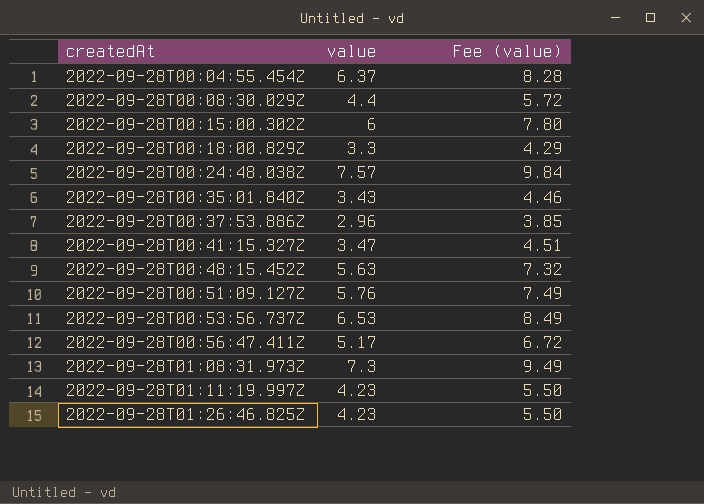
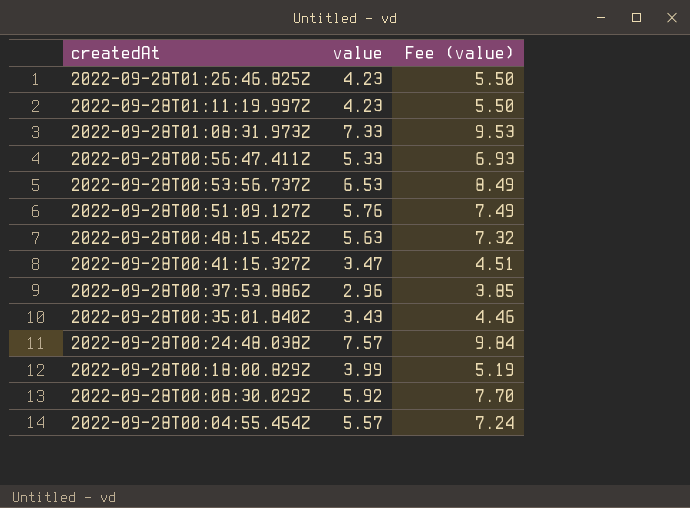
row order: createdAt ascending -> createdAt descending
row 2022-09-28T00:15:00.302Z: 6 | 7.80 -> none
2022-09-28T01:08:31.973Z | value: 7.3 -> 7.33
2022-09-28T01:08:31.973Z | Fee (value): 9.49 -> 9.53
2022-09-28T00:56:47.411Z | value: 5.17 -> 5.33
2022-09-28T00:56:47.411Z | Fee (value): 6.72 -> 6.93
2022-09-28T00:18:00.829Z | value: 3.3 -> 3.99
2022-09-28T00:18:00.829Z | Fee (value): 4.29 -> 5.19
2022-09-28T00:08:30.029Z | value: 4.4 -> 5.92
2022-09-28T00:08:30.029Z | Fee (value): 5.72 -> 7.70
2022-09-28T00:04:55.454Z | value: 6.37 -> 5.57
2022-09-28T00:04:55.454Z | Fee (value): 8.28 -> 7.24

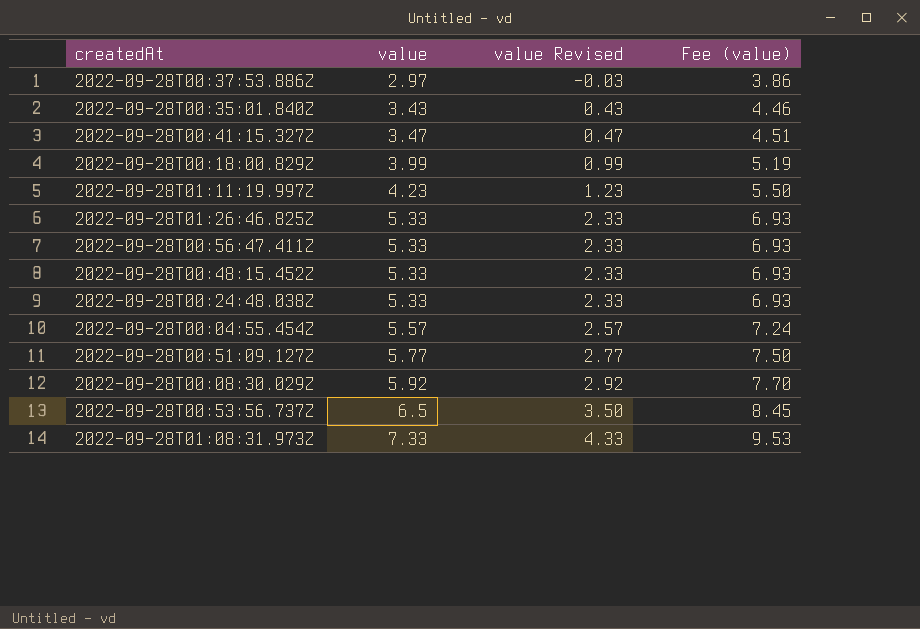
row order: createdAt descending -> value ascending
column value Revised | formula: none -> [value] - 3
2022-09-28T00:37:53.886Z | value: 2.96 -> 2.97
2022-09-28T00:37:53.886Z | Fee (value): 3.85 -> 3.86
2022-09-28T01:26:46.825Z | value: 4.23 -> 5.33
2022-09-28T01:26:46.825Z | Fee (value): 5.50 -> 6.93
2022-09-28T00:48:15.452Z | value: 5.63 -> 5.33
2022-09-28T00:48:15.452Z | Fee (value): 7.32 -> 6.93
2022-09-28T00:24:48.038Z | value: 7.57 -> 5.33
2022-09-28T00:24:48.038Z | Fee (value): 9.84 -> 6.93
2022-09-28T00:51:09.127Z | value: 5.76 -> 5.77
2022-09-28T00:51:09.127Z | Fee (value): 7.49 -> 7.50
2022-09-28T00:53:56.737Z | value: 6.53 -> 6.5
2022-09-28T00:53:56.737Z | Fee (value): 8.49 -> 8.45

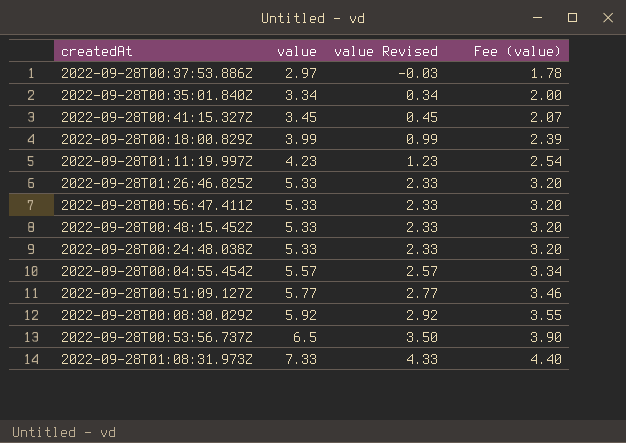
column Fee (value) | formula: [value] * 1.3 -> [value] * 0.6
2022-09-28T00:35:01.840Z | value: 3.43 -> 3.34
2022-09-28T00:35:01.840Z | value Revised: 0.43 -> 0.34
2022-09-28T00:41:15.327Z | value: 3.47 -> 3.45
2022-09-28T00:41:15.327Z | value Revised: 0.47 -> 0.45

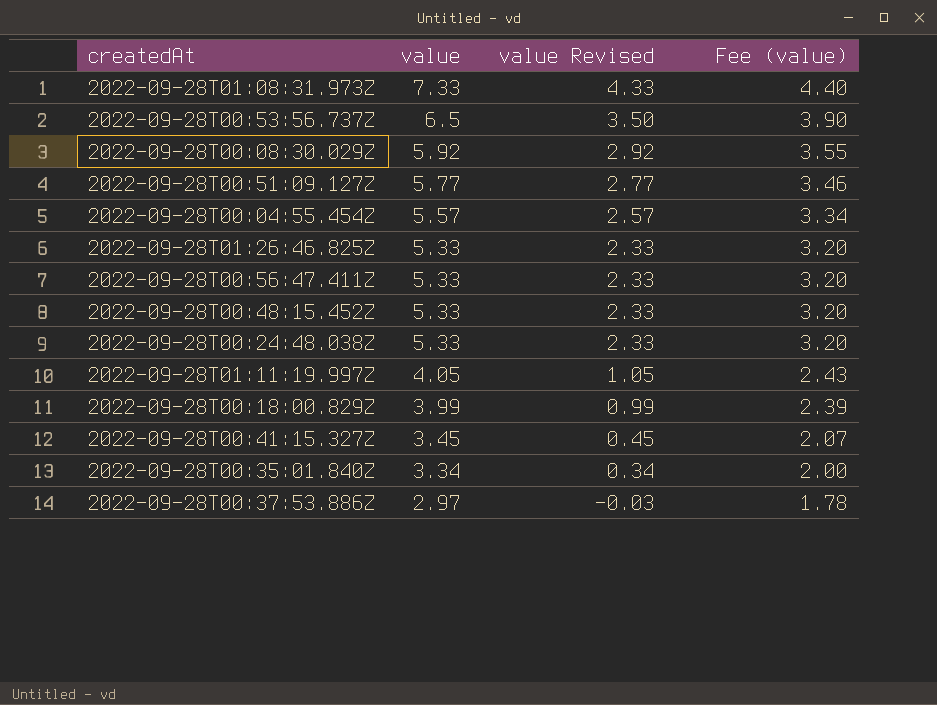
row order: value ascending -> value descending
2022-09-28T01:11:19.997Z | value: 4.23 -> 4.05
2022-09-28T01:11:19.997Z | value Revised: 1.23 -> 1.05
2022-09-28T01:11:19.997Z | Fee (value): 2.54 -> 2.43

